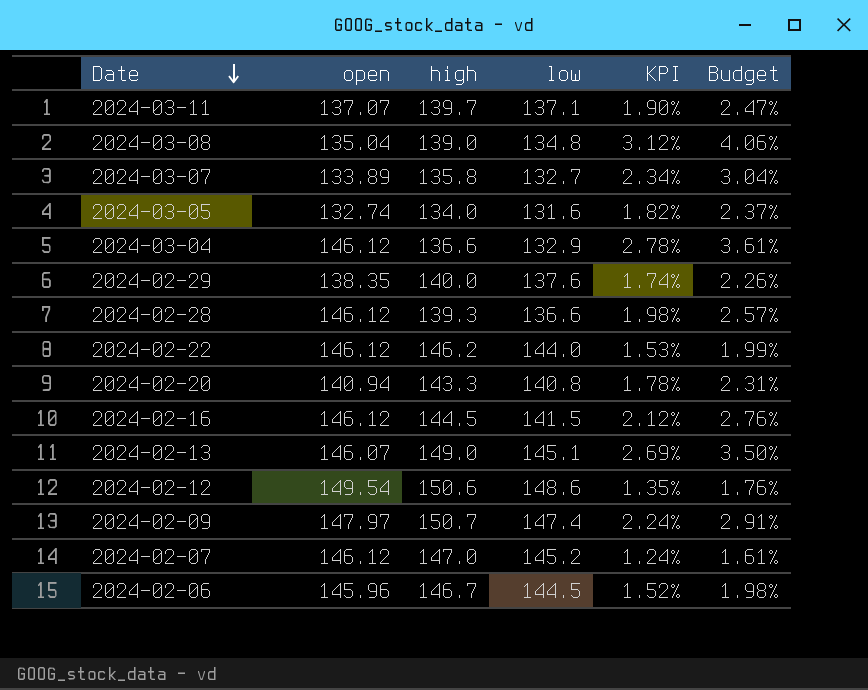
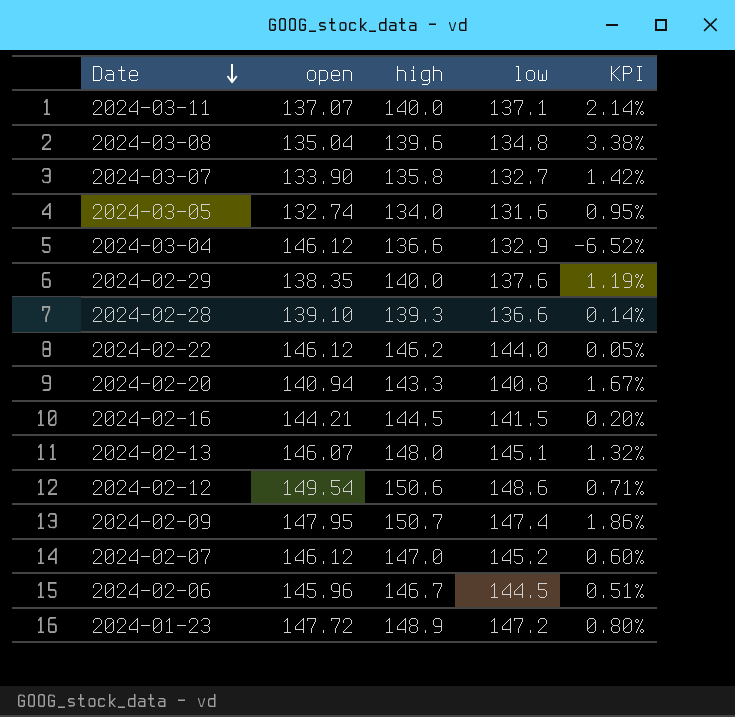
column Budget | formula: [KPI] * 1.3 -> none
column KPI | formula: ([high] - [low]) / [low] -> ([high] - [open]) / [open]
2024-03-11 | high: 139.7 -> 140.0
2024-03-08 | high: 139.0 -> 139.6
2024-03-07 | open: 133.89 -> 133.90
2024-02-28 | open: 146.12 -> 139.10
2024-02-16 | open: 146.12 -> 144.21
2024-02-13 | high: 149.0 -> 148.0
2024-02-09 | open: 147.97 -> 147.95
row 2024-01-23: none -> 147.72 | 148.9 | 147.2 | 0.80%

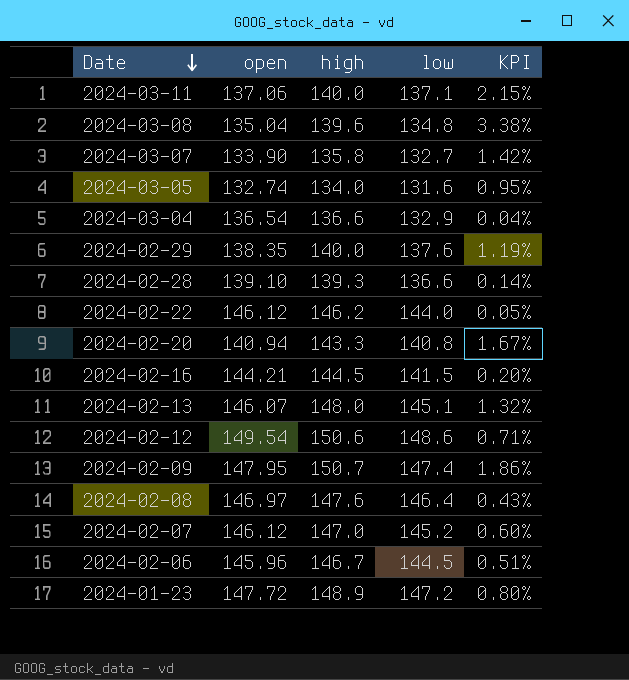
2024-03-11 | open: 137.07 -> 137.06
2024-03-11 | KPI: 2.14% -> 2.15%
2024-03-04 | open: 146.12 -> 136.54
2024-03-04 | KPI: -6.52% -> 0.04%
row 2024-02-08: none -> 146.97 | 147.6 | 146.4 | 0.43%

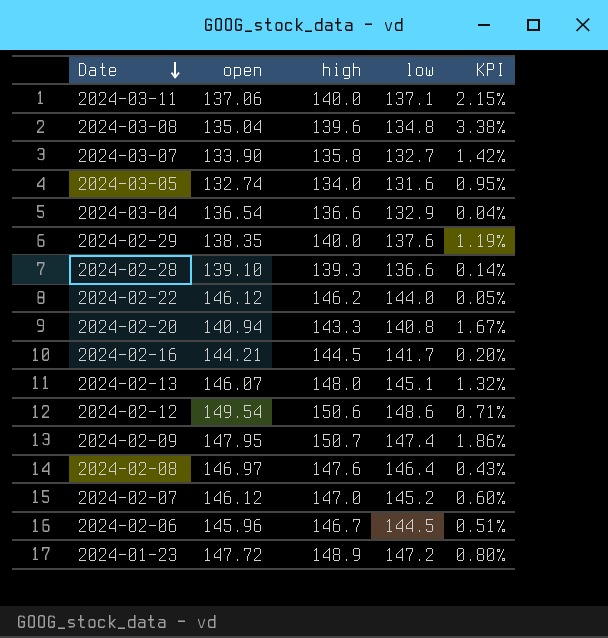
2024-02-16 | low: 141.5 -> 141.7

